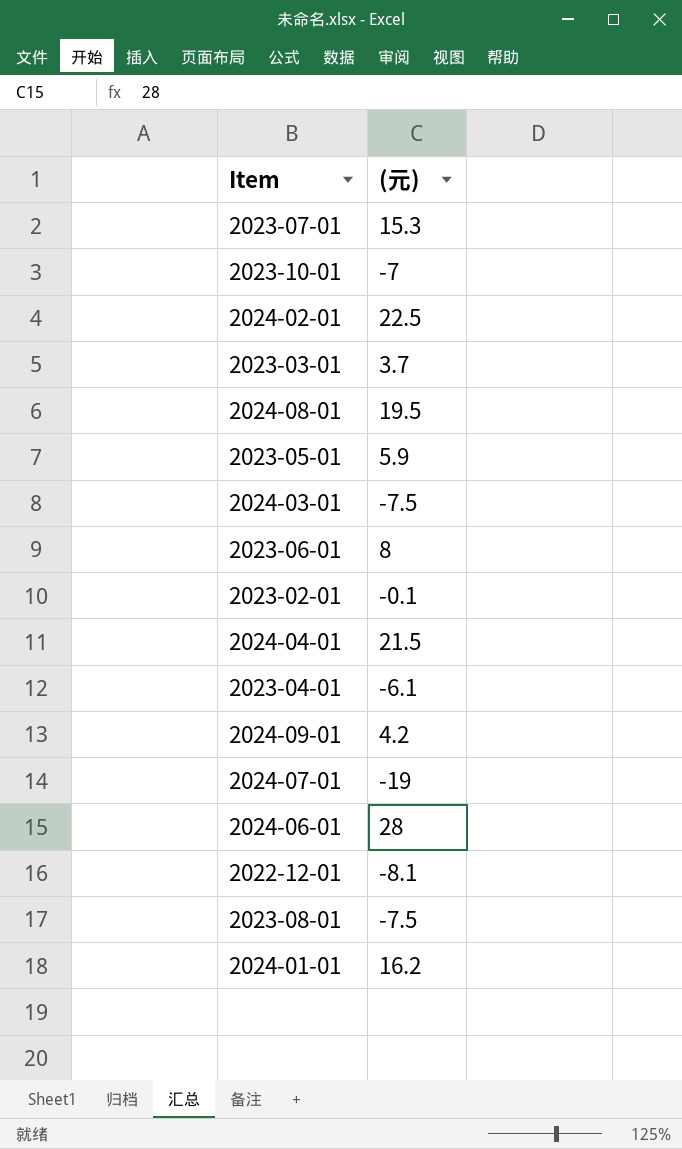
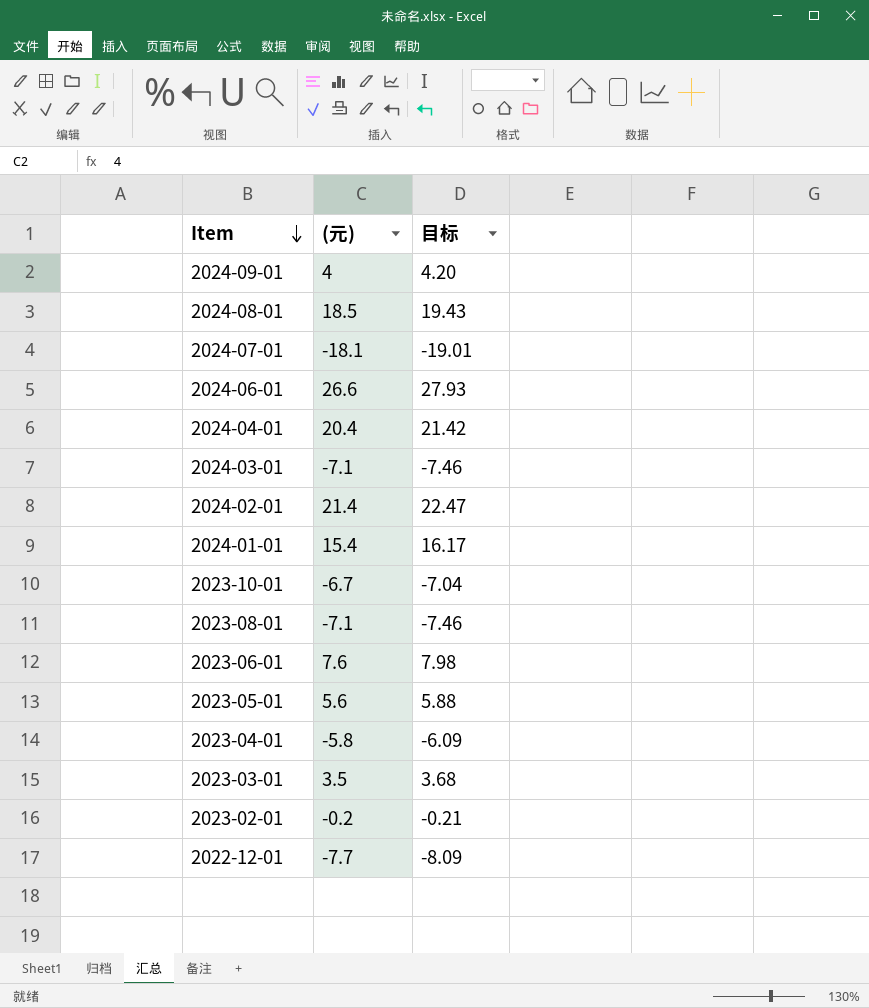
row order: none -> Item descending
column 目标 | formula: none -> [(元)] * 1.05
row 2023-07-01: 15.3 -> none
2024-09-01 | (元): 4.2 -> 4
2024-08-01 | (元): 19.5 -> 18.5
2024-07-01 | (元): -19 -> -18.1
2024-06-01 | (元): 28 -> 26.6
2024-04-01 | (元): 21.5 -> 20.4
2024-03-01 | (元): -7.5 -> -7.1
2024-02-01 | (元): 22.5 -> 21.4
2024-01-01 | (元): 16.2 -> 15.4
2023-10-01 | (元): -7 -> -6.7
2023-08-01 | (元): -7.5 -> -7.1
2023-06-01 | (元): 8 -> 7.6
2023-05-01 | (元): 5.9 -> 5.6
2023-04-01 | (元): -6.1 -> -5.8
2023-03-01 | (元): 3.7 -> 3.5
2023-02-01 | (元): -0.1 -> -0.2
2022-12-01 | (元): -8.1 -> -7.7

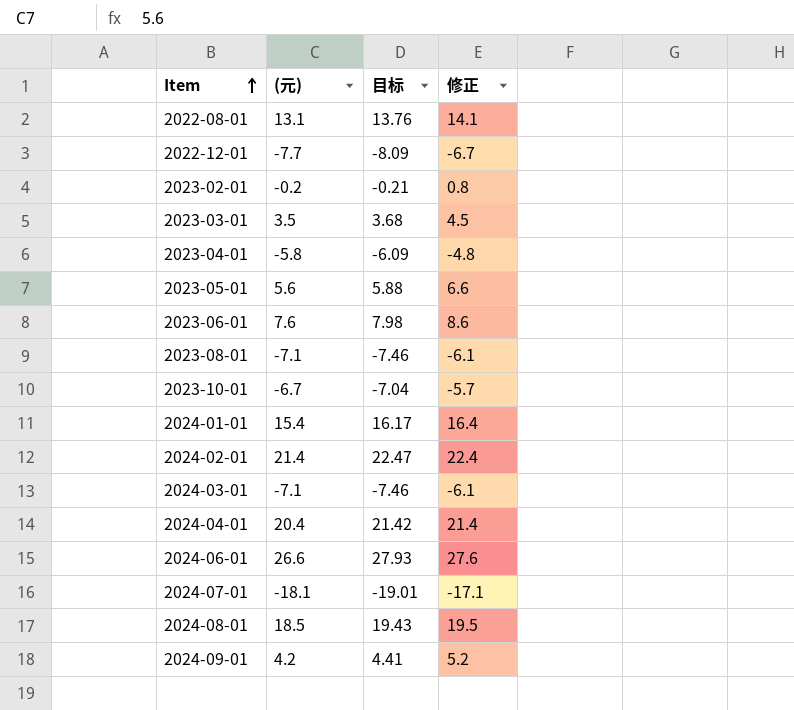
row order: Item descending -> Item ascending
column 修正 | formula: none -> [(元)] + 1
row 2022-08-01: none -> 13.1 | 13.76 | 14.1
2024-09-01 | (元): 4 -> 4.2
2024-09-01 | 目标: 4.20 -> 4.41

